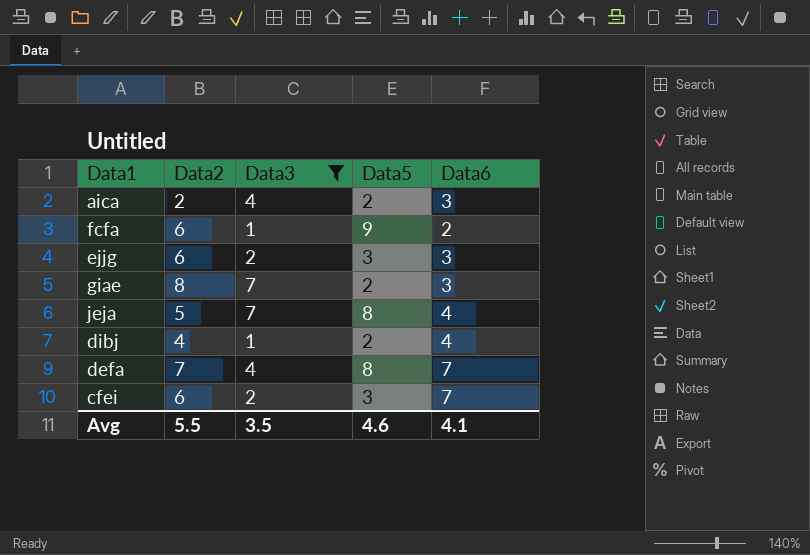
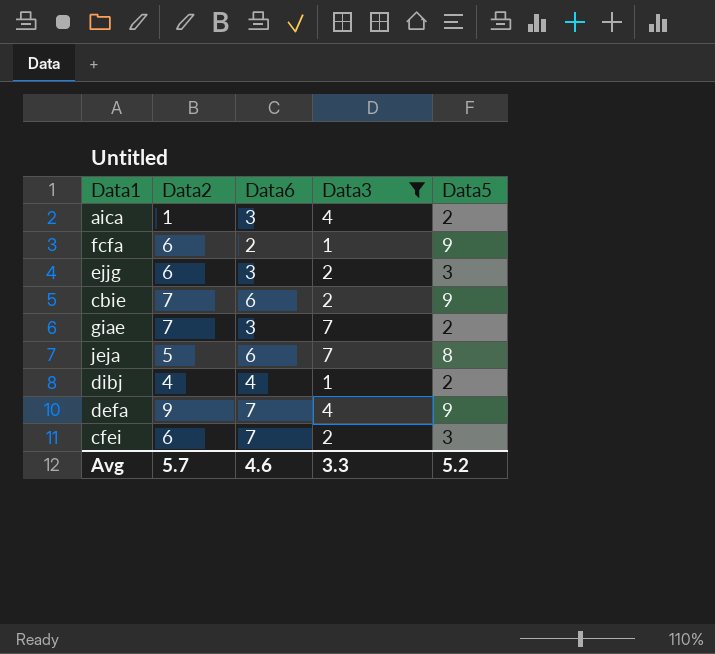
column Data6 | position: 5 -> 3
aica | Data2: 2 -> 1
row cbie: none -> 7 | 6 | 2 | 9
giae | Data2: 8 -> 7
jeja | Data6: 4 -> 6
defa | Data2: 7 -> 9
defa | Data5: 8 -> 9
Avg | Data2: 5.5 -> 5.7
Avg | Data6: 4.1 -> 4.6
Avg | Data3: 3.5 -> 3.3
Avg | Data5: 4.6 -> 5.2

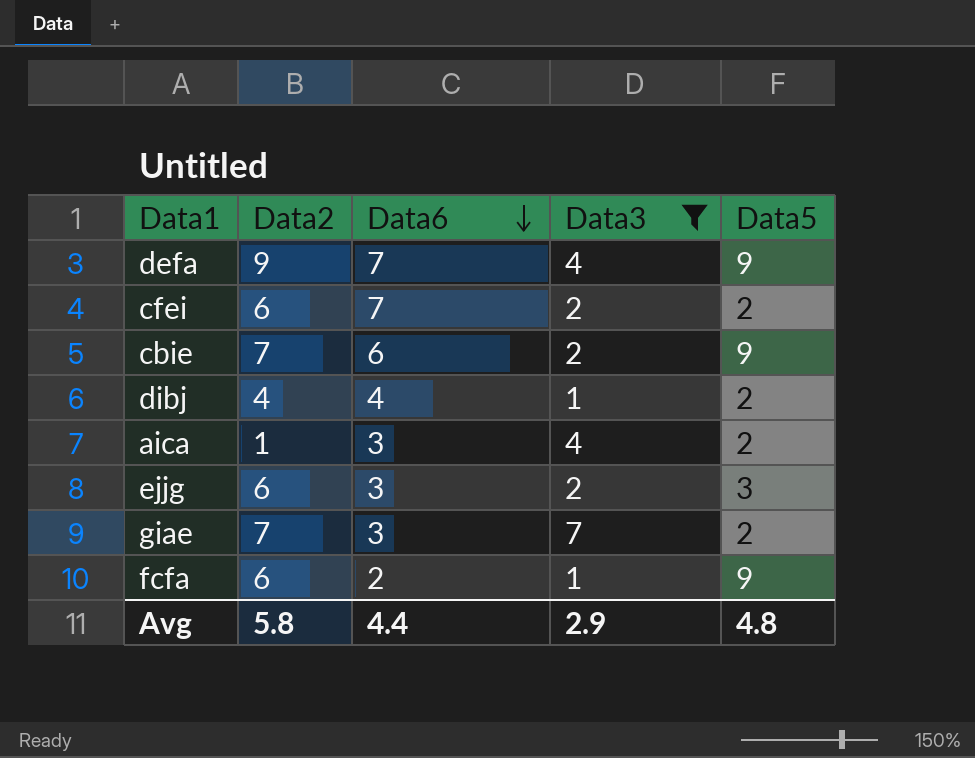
row order: none -> Data6 descending
row jeja: 5 | 6 | 7 | 8 -> none
cfei | Data5: 3 -> 2
Avg | Data2: 5.7 -> 5.8
Avg | Data6: 4.6 -> 4.4
Avg | Data3: 3.3 -> 2.9
Avg | Data5: 5.2 -> 4.8

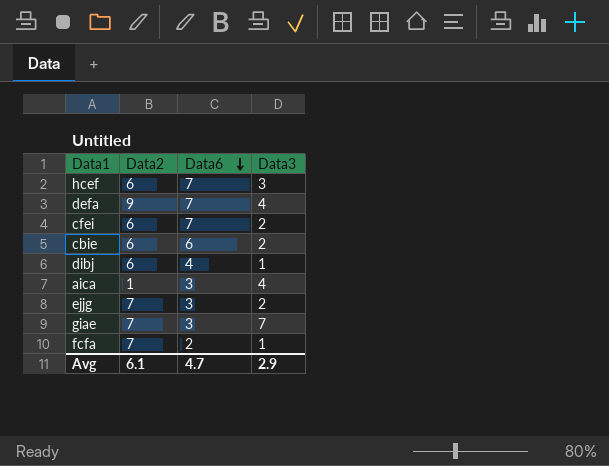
filter: Data3 != 3 -> none
column Data5 | position: 5 -> none
cbie | Data2: 7 -> 6
dibj | Data2: 4 -> 6
ejjg | Data2: 6 -> 7
fcfa | Data2: 6 -> 7
Avg | Data2: 5.8 -> 6.1
Avg | Data6: 4.4 -> 4.7

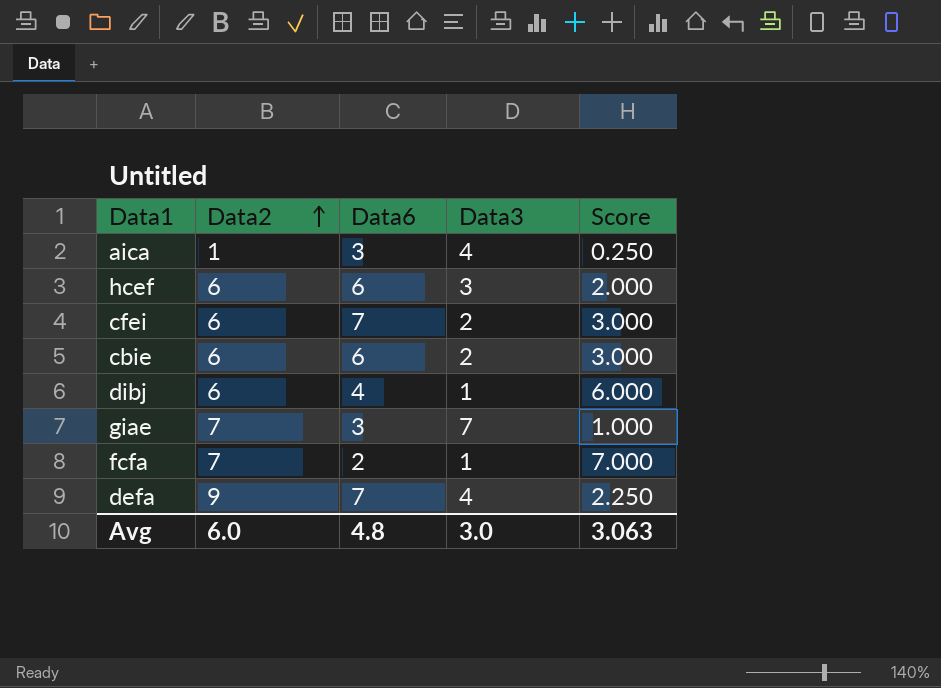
row order: Data6 descending -> Data2 ascending
column Score | formula: none -> [Data2] / [Data3]
row ejjg: 7 | 3 | 2 -> none
hcef | Data6: 7 -> 6
Avg | Data2: 6.1 -> 6.0
Avg | Data6: 4.7 -> 4.8
Avg | Data3: 2.9 -> 3.0

